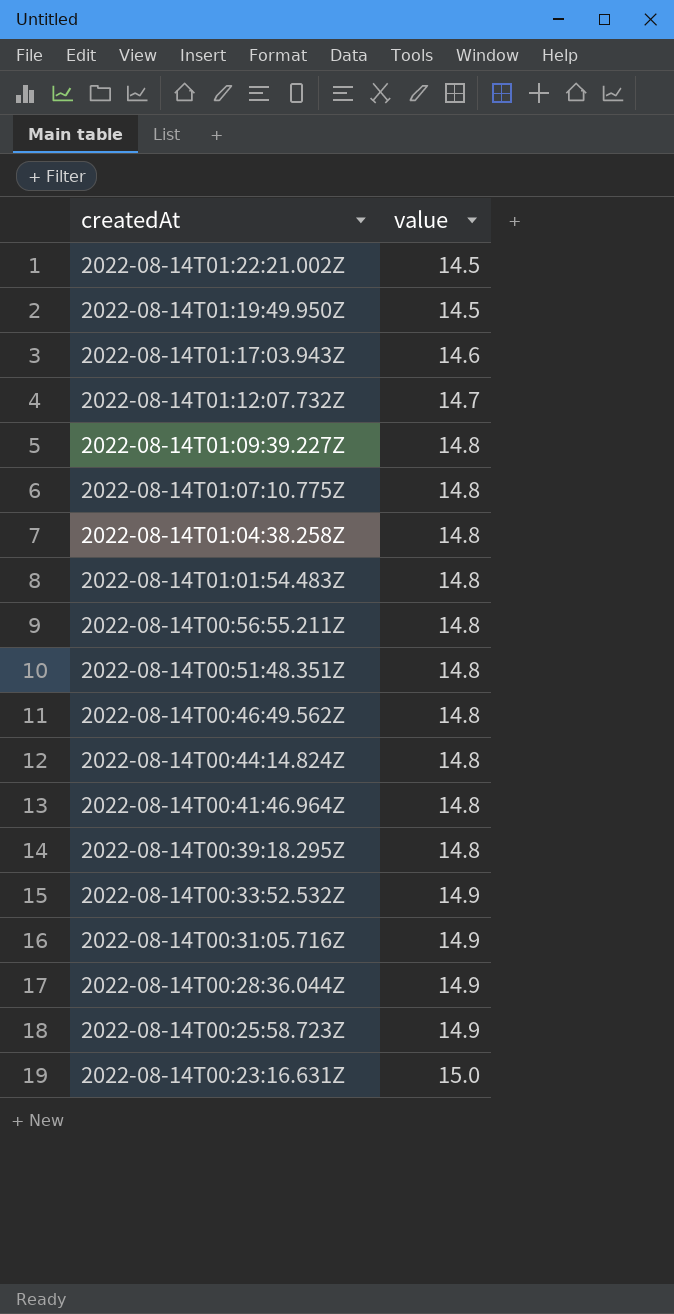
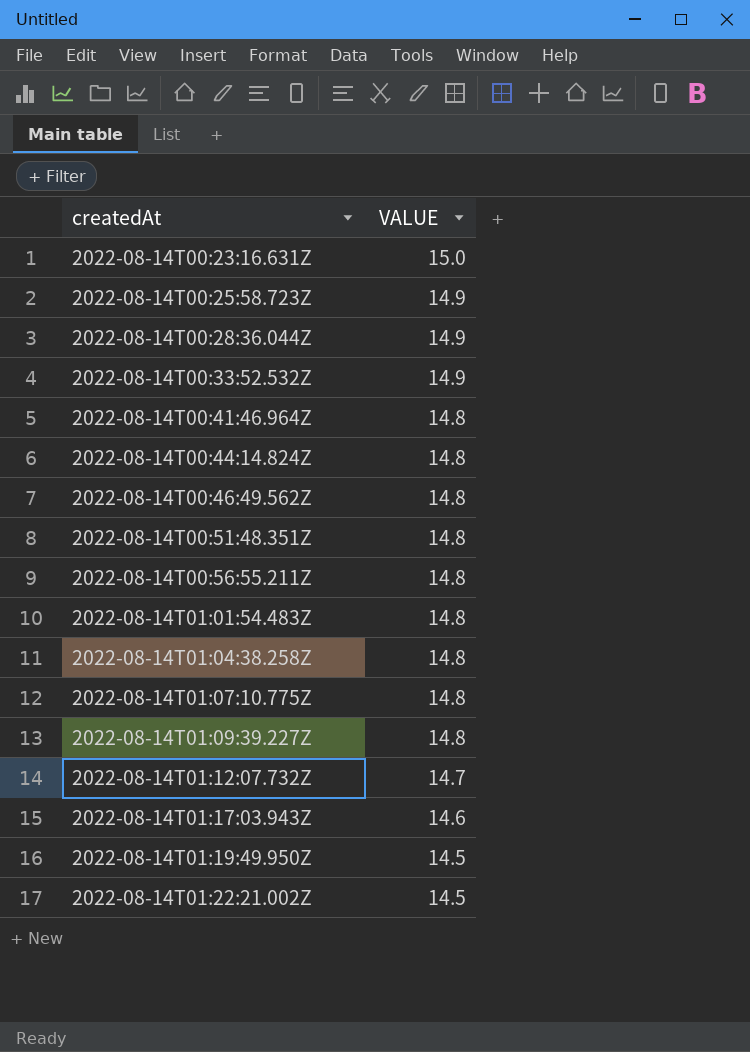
row order: createdAt descending -> createdAt ascending
column name: value -> VALUE
row 2022-08-14T00:39:18.295Z: 14.8 -> none
row 2022-08-14T00:31:05.716Z: 14.9 -> none

